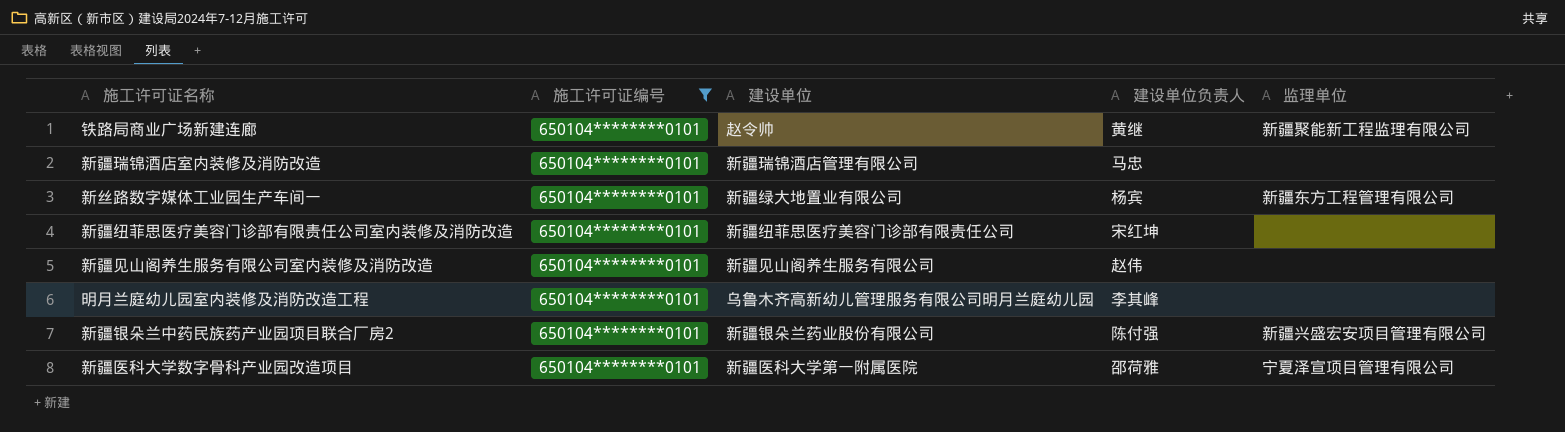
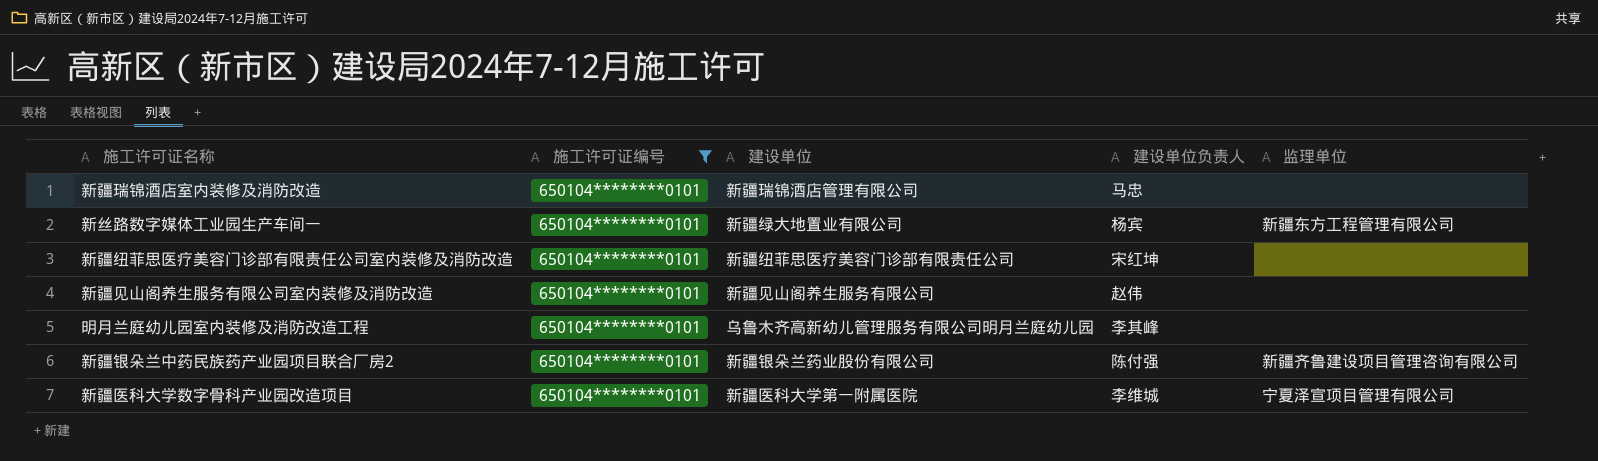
row 铁路局商业广场新建连廊: 650104********0101 | 赵令帅 | 黄继 | 新疆聚能新工程监理有限公司 -> none
新疆银朵兰中药民族药产业园项目联合厂房2 | 监理单位: 新疆兴盛宏安项目管理有限公司 -> 新疆齐鲁建设项目管理咨询有限公司
新疆医科大学数字骨科产业园改造项目 | 建设单位负责人: 邵荷雅 -> 李维城

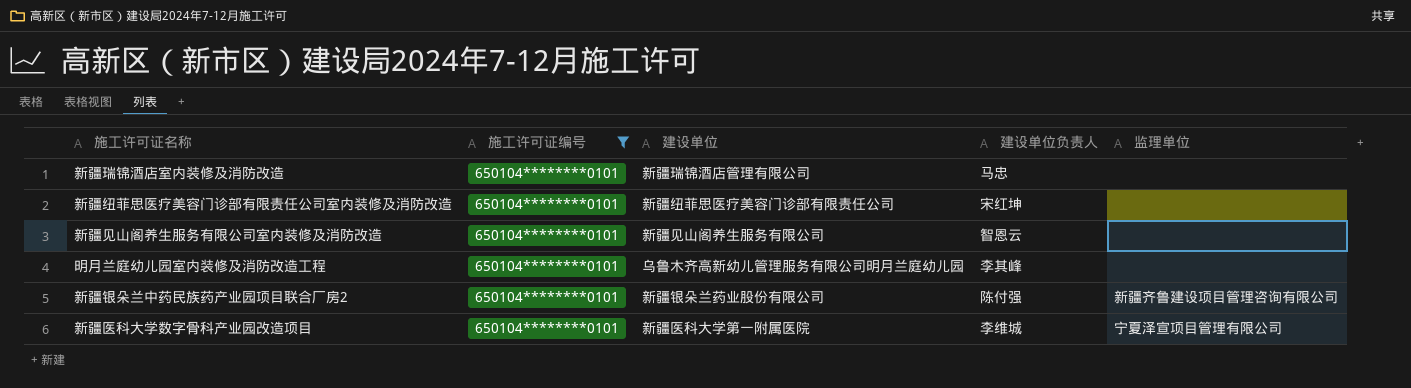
row 新丝路数字媒体工业园生产车间一: 650104********0101 | 新疆绿大地置业有限公司 | 杨宾 | 新疆东方工程管理有限公司 -> none
新疆见山阁养生服务有限公司室内装修及消防改造 | 建设单位负责人: 赵伟 -> 智恩云

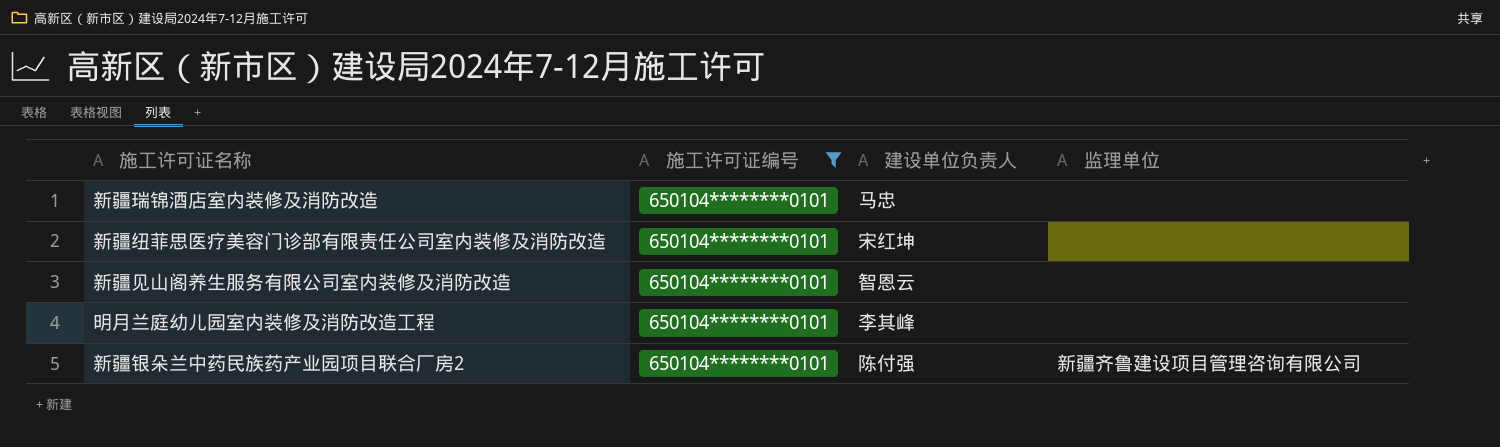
column 建设单位 | position: 3 -> none
row 新疆医科大学数字骨科产业园改造项目: 650104********0101 | 新疆医科大学第一附属医院 | 李维城 | 宁夏泽宣项目管理有限公司 -> none

